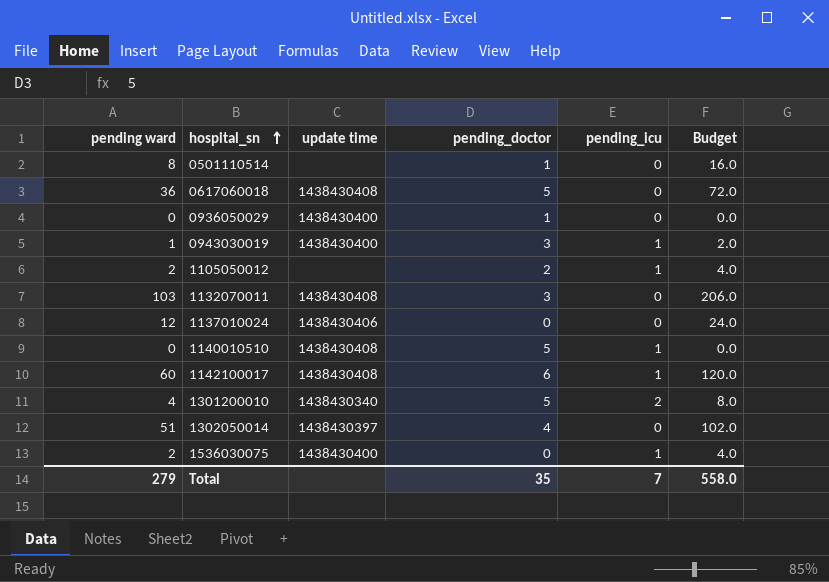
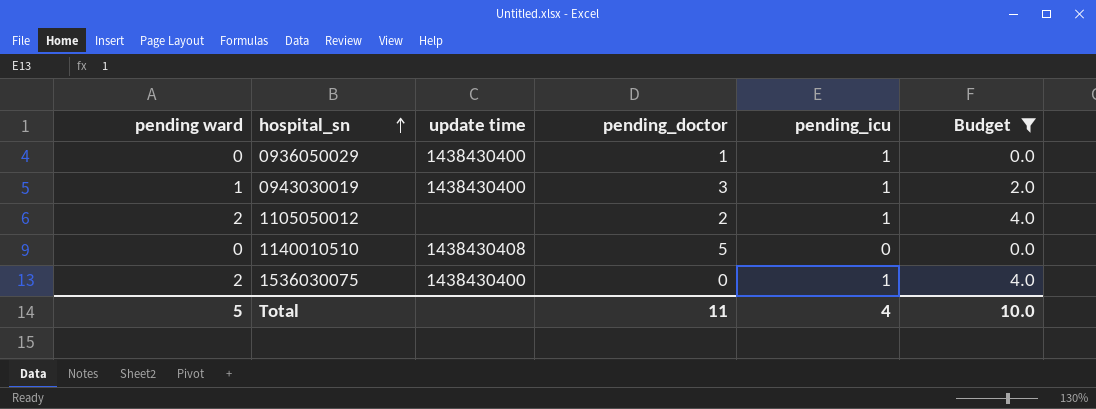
filter: none -> Budget <= 4.0
0936050029 | pending_icu: 0 -> 1
1140010510 | pending_icu: 1 -> 0
Total | pending ward: 279 -> 5
Total | pending_doctor: 35 -> 11
Total | pending_icu: 7 -> 4
Total | Budget: 558.0 -> 10.0

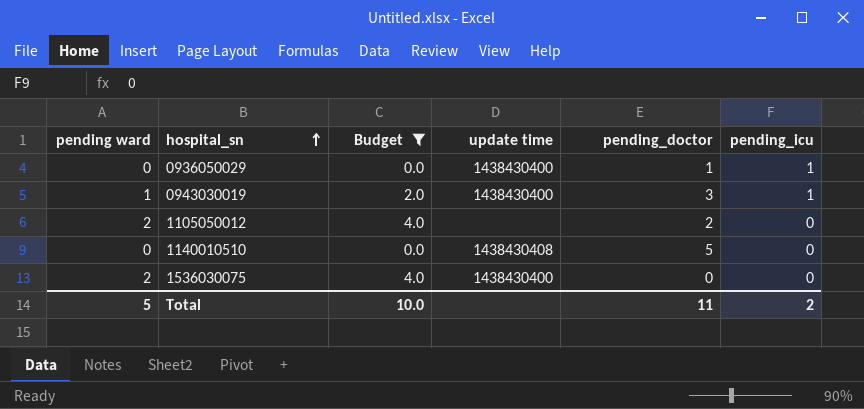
column Budget | position: 6 -> 3
1105050012 | pending_icu: 1 -> 0
1536030075 | pending_icu: 1 -> 0
Total | pending_icu: 4 -> 2

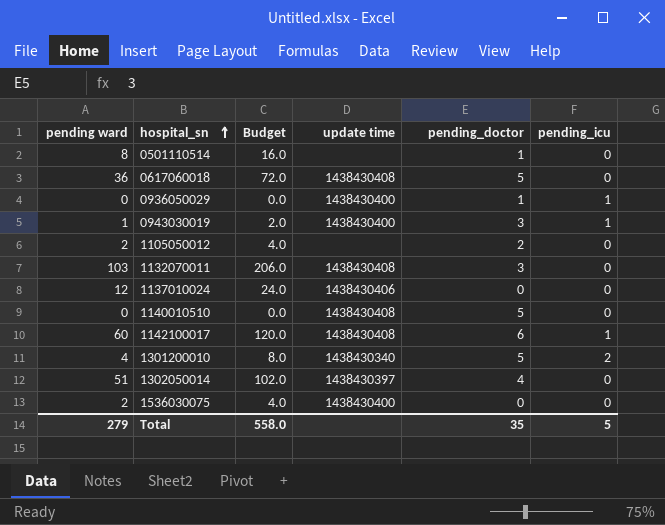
filter: Budget <= 4.0 -> none
Total | pending ward: 5 -> 279
Total | Budget: 10.0 -> 558.0
Total | pending_doctor: 11 -> 35
Total | pending_icu: 2 -> 5

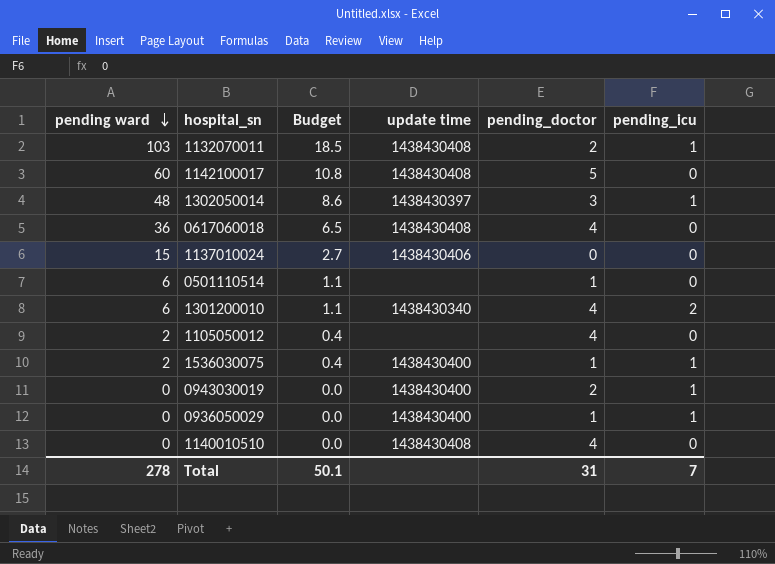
row order: hospital_sn ascending -> pending ward descending
column Budget | formula: [pending ward] * 2 -> [pending ward] * 0.18
1132070011 | pending_doctor: 3 -> 2
1132070011 | pending_icu: 0 -> 1
1142100017 | pending_doctor: 6 -> 5
1142100017 | pending_icu: 1 -> 0
1302050014 | pending ward: 51 -> 48
1302050014 | pending_doctor: 4 -> 3
1302050014 | pending_icu: 0 -> 1
0617060018 | pending_doctor: 5 -> 4
1137010024 | pending ward: 12 -> 15
0501110514 | pending ward: 8 -> 6
1301200010 | pending ward: 4 -> 6
1301200010 | pending_doctor: 5 -> 4
1105050012 | pending_doctor: 2 -> 4
1536030075 | pending_doctor: 0 -> 1
1536030075 | pending_icu: 0 -> 1
0943030019 | pending ward: 1 -> 0
0943030019 | pending_doctor: 3 -> 2
1140010510 | pending_doctor: 5 -> 4
Total | pending ward: 279 -> 278
Total | Budget: 558.0 -> 50.1
Total | pending_doctor: 35 -> 31
Total | pending_icu: 5 -> 7

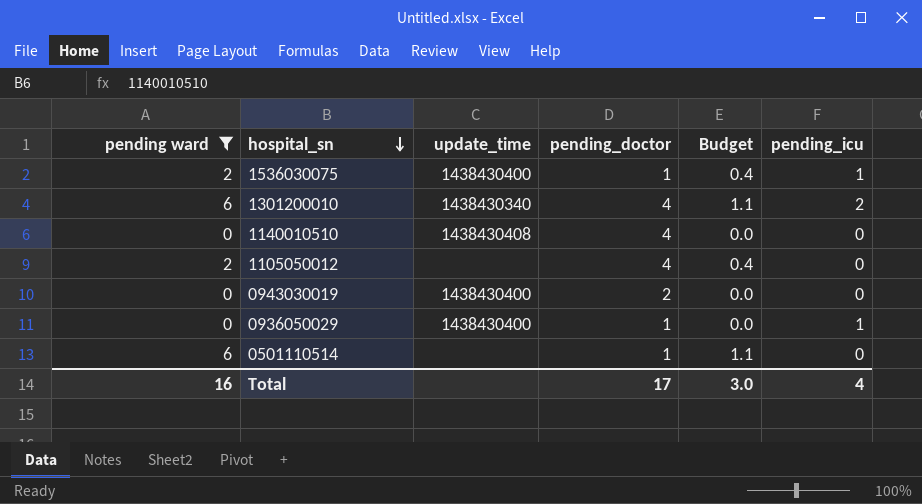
filter: none -> pending ward <= 6
row order: pending ward descending -> hospital_sn descending
column name: update time -> update_time
column Budget | position: 3 -> 5
0943030019 | pending_icu: 1 -> 0
Total | pending ward: 278 -> 16
Total | pending_doctor: 31 -> 17
Total | Budget: 50.1 -> 3.0
Total | pending_icu: 7 -> 4

